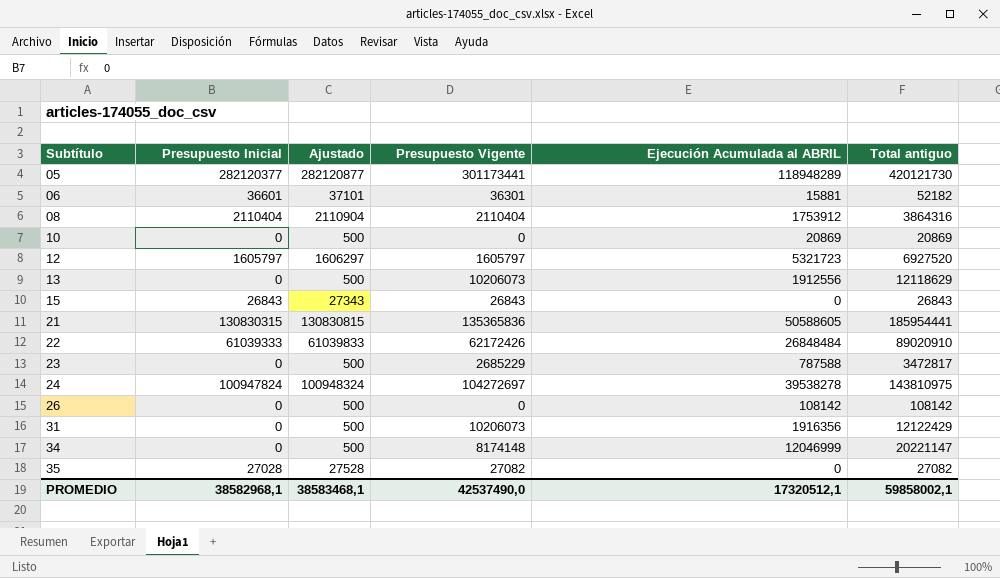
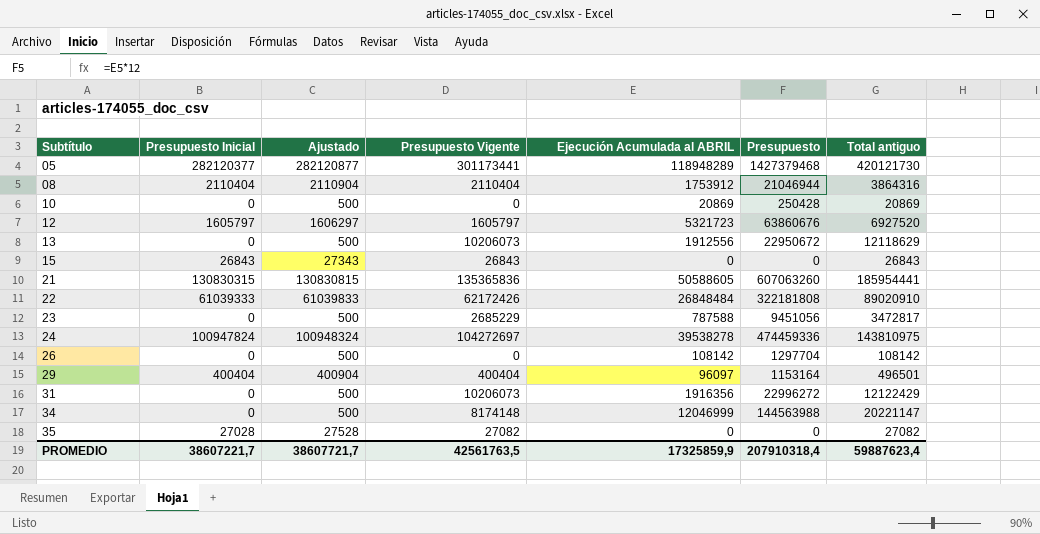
column Presupuesto | formula: none -> [Ejecución Acumulada al ABRIL] * 12
row 06: 36601 | 37101 | 36301 | 15881 | 52182 -> none
row 29: none -> 400404 | 400904 | 400404 | 96097 | 1153164 | 496501
PROMEDIO | Presupuesto Inicial: 38582968,1 -> 38607221,7
PROMEDIO | Ajustado: 38583468,1 -> 38607721,7
PROMEDIO | Presupuesto Vigente: 42537490,0 -> 42561763,5
PROMEDIO | Ejecución Acumulada al ABRIL: 17320512,1 -> 17325859,9
PROMEDIO | Total antiguo: 59858002,1 -> 59887623,4

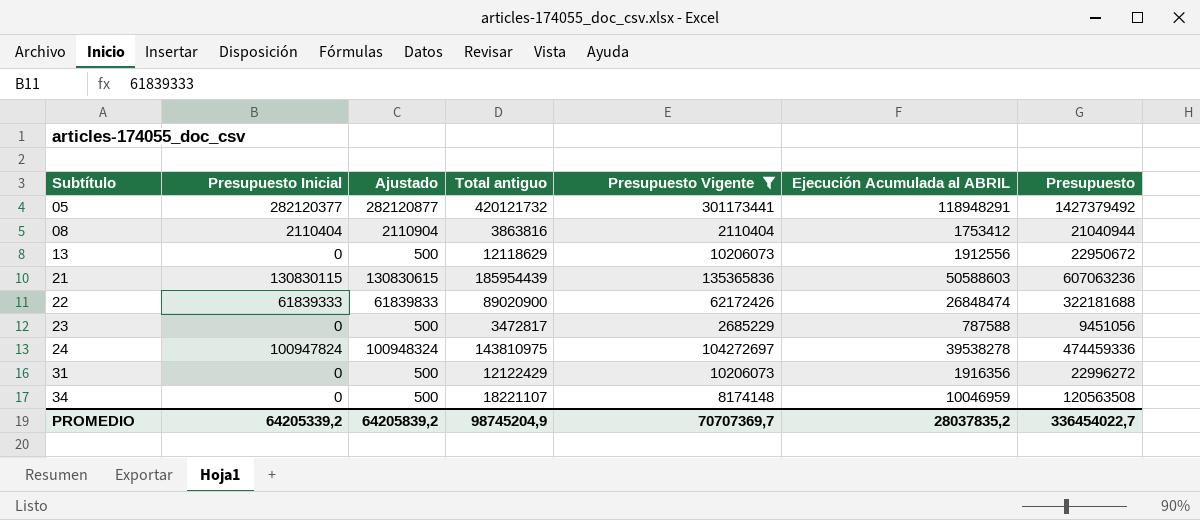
filter: none -> Presupuesto Vigente >= 2110404
column Total antiguo | position: 7 -> 4
05 | Total antiguo: 420121730 -> 420121732
05 | Ejecución Acumulada al ABRIL: 118948289 -> 118948291
05 | Presupuesto: 1427379468 -> 1427379492
08 | Total antiguo: 3864316 -> 3863816
08 | Ejecución Acumulada al ABRIL: 1753912 -> 1753412
08 | Presupuesto: 21046944 -> 21040944
21 | Presupuesto Inicial: 130830315 -> 130830115
21 | Ajustado: 130830815 -> 130830615
21 | Total antiguo: 185954441 -> 185954439
21 | Ejecución Acumulada al ABRIL: 50588605 -> 50588603
21 | Presupuesto: 607063260 -> 607063236
22 | Presupuesto Inicial: 61039333 -> 61839333
22 | Ajustado: 61039833 -> 61839833
22 | Total antiguo: 89020910 -> 89020900
22 | Ejecución Acumulada al ABRIL: 26848484 -> 26848474
22 | Presupuesto: 322181808 -> 322181688
34 | Total antiguo: 20221147 -> 18221107
34 | Ejecución Acumulada al ABRIL: 12046999 -> 10046959
34 | Presupuesto: 144563988 -> 120563508
PROMEDIO | Presupuesto Inicial: 38607221,7 -> 64205339,2
PROMEDIO | Ajustado: 38607721,7 -> 64205839,2
PROMEDIO | Total antiguo: 59887623,4 -> 98745204,9
PROMEDIO | Presupuesto Vigente: 42561763,5 -> 70707369,7
PROMEDIO | Ejecución Acumulada al ABRIL: 17325859,9 -> 28037835,2
PROMEDIO | Presupuesto: 207910318,4 -> 336454022,7

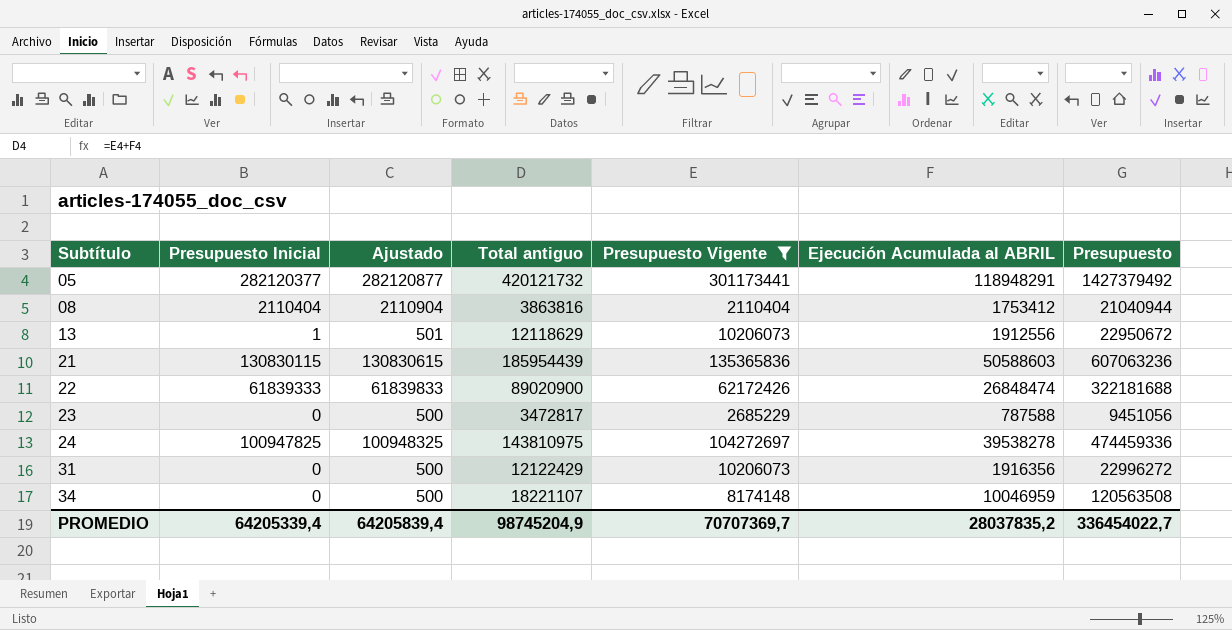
13 | Presupuesto Inicial: 0 -> 1
13 | Ajustado: 500 -> 501
24 | Presupuesto Inicial: 100947824 -> 100947825
24 | Ajustado: 100948324 -> 100948325
PROMEDIO | Presupuesto Inicial: 64205339,2 -> 64205339,4
PROMEDIO | Ajustado: 64205839,2 -> 64205839,4

